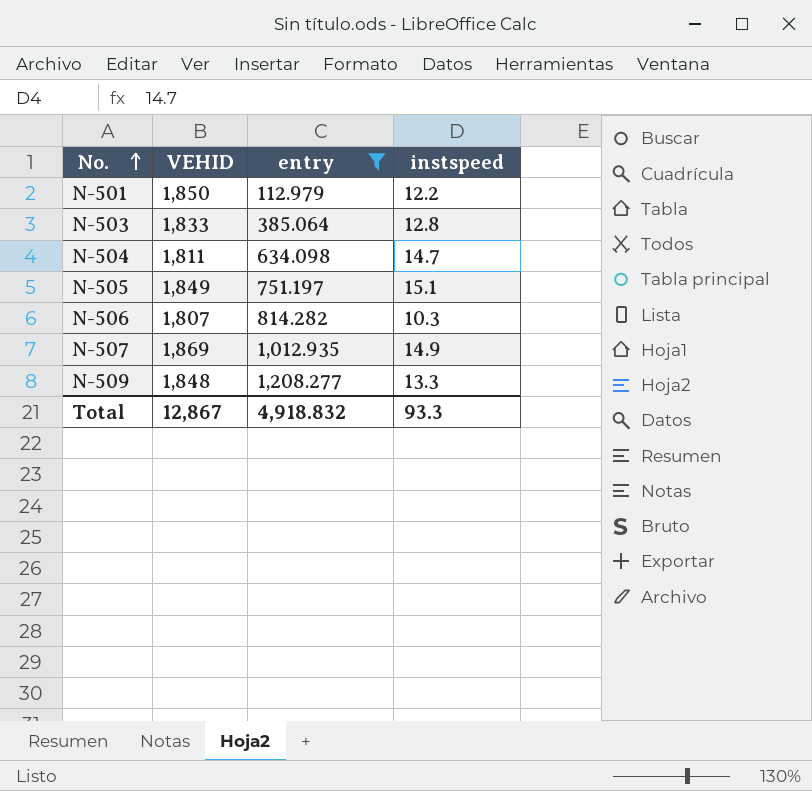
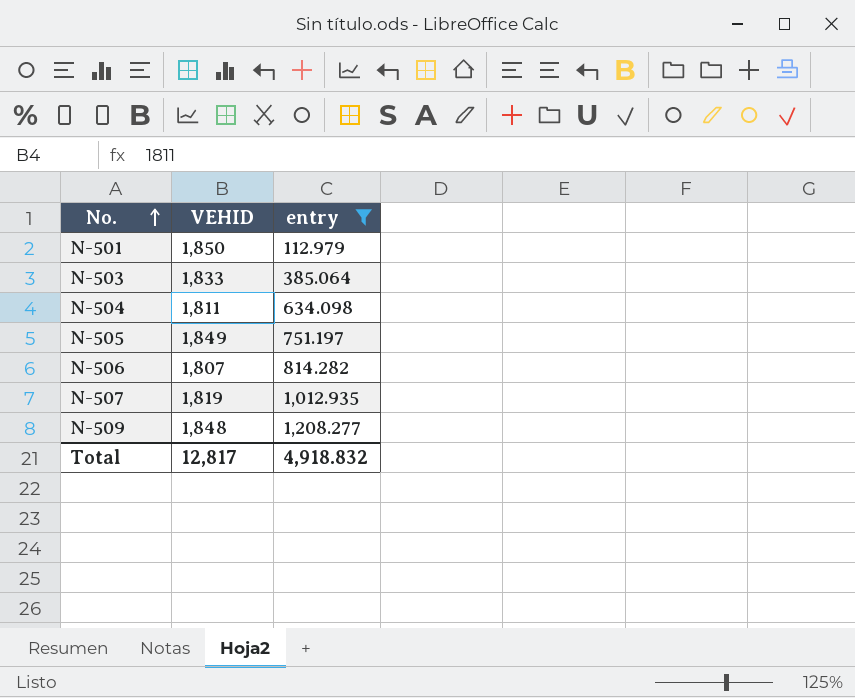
column instspeed | position: 4 -> none
N-507 | VEHID: 1,869 -> 1,819
Total | VEHID: 12,867 -> 12,817

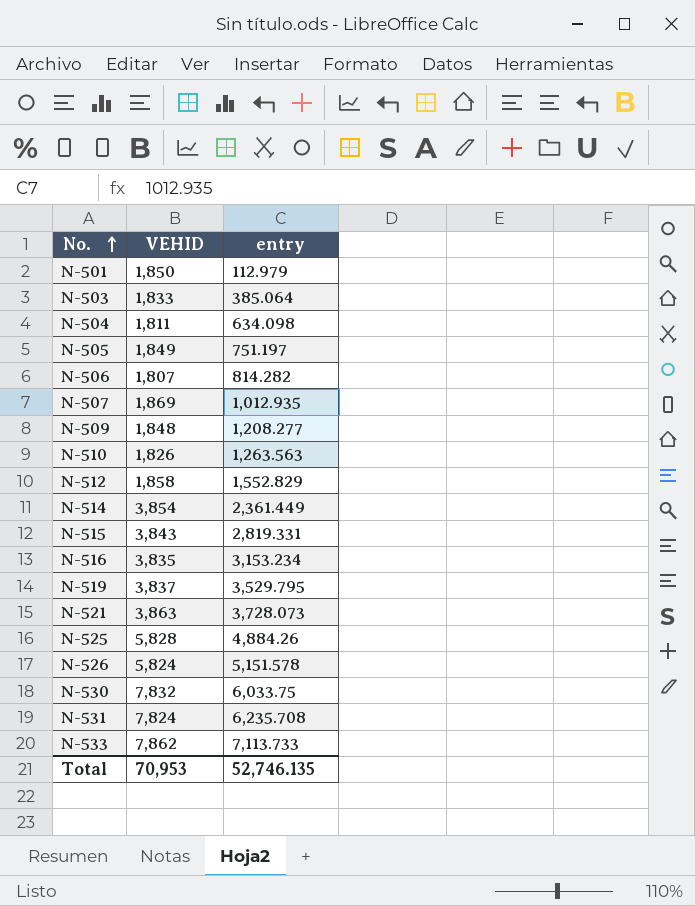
filter: entry <= 1,208.277 -> none
N-507 | VEHID: 1,819 -> 1,869
Total | VEHID: 12,817 -> 70,953
Total | entry: 4,918.832 -> 52,746.135

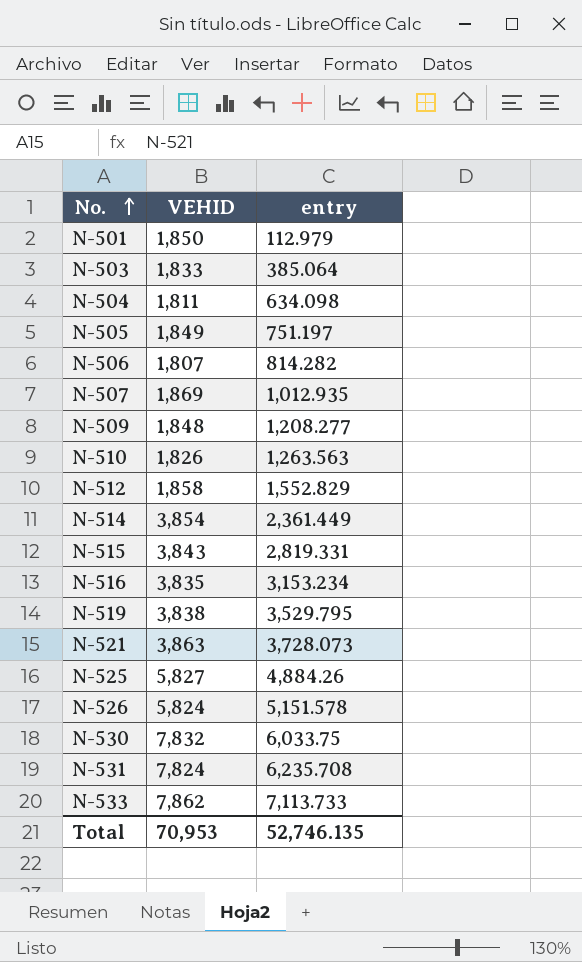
N-519 | VEHID: 3,837 -> 3,838
N-525 | VEHID: 5,828 -> 5,827

